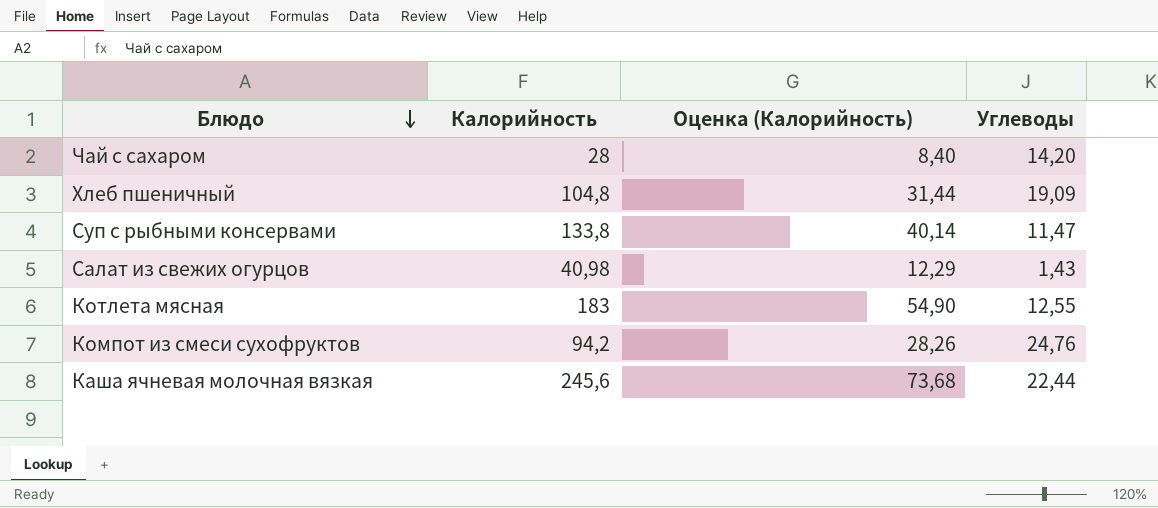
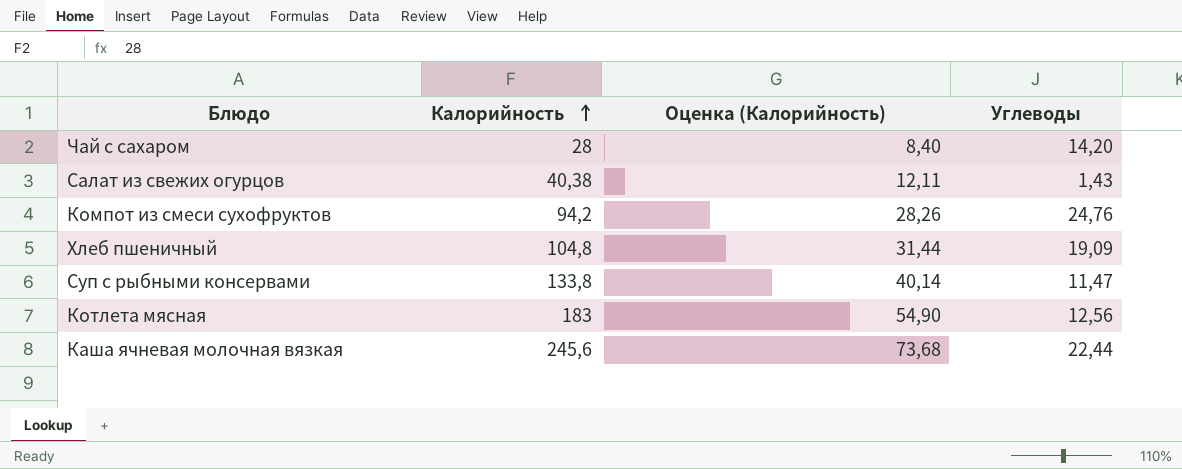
row order: Блюдо descending -> Калорийность ascending
Салат из свежих огурцов | Калорийность: 40,98 -> 40,38
Салат из свежих огурцов | Оценка (Калорийность): 12,29 -> 12,11
Котлета мясная | Углеводы: 12,55 -> 12,56

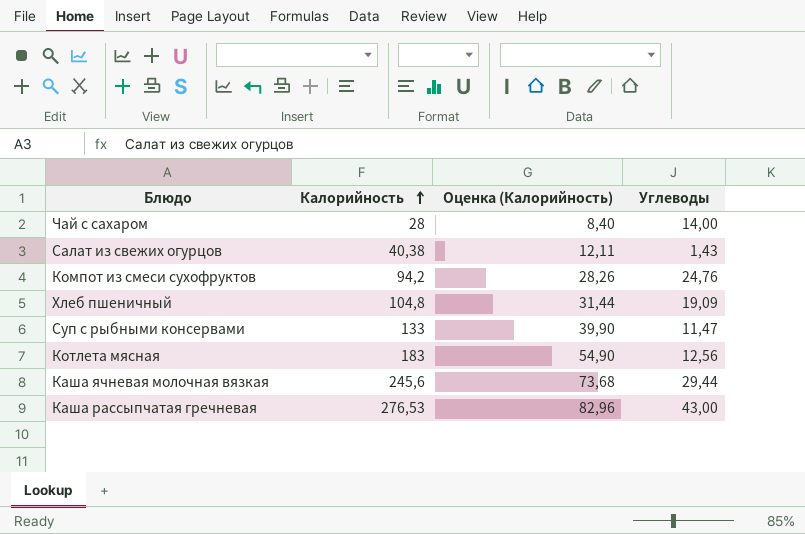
Чай с сахаром | Углеводы: 14,20 -> 14,00
Суп с рыбными консервами | Калорийность: 133,8 -> 133
Суп с рыбными консервами | Оценка (Калорийность): 40,14 -> 39,90
Каша ячневая молочная вязкая | Углеводы: 22,44 -> 29,44
row Каша рассыпчатая гречневая: none -> 276,53 | 82,96 | 43,00

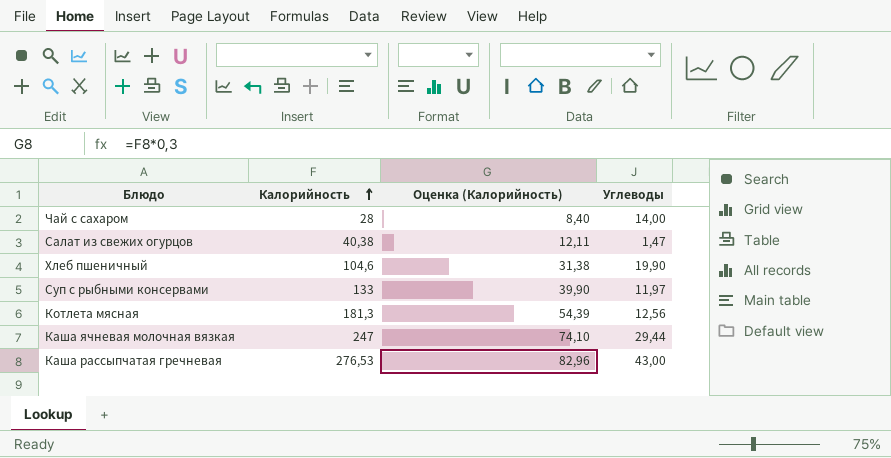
row Компот из смеси сухофруктов: 94,2 | 28,26 | 24,76 -> none
Салат из свежих огурцов | Углеводы: 1,43 -> 1,47
Хлеб пшеничный | Калорийность: 104,8 -> 104,6
Хлеб пшеничный | Оценка (Калорийность): 31,44 -> 31,38
Хлеб пшеничный | Углеводы: 19,09 -> 19,90
Суп с рыбными консервами | Углеводы: 11,47 -> 11,97
Котлета мясная | Калорийность: 183 -> 181,3
Котлета мясная | Оценка (Калорийность): 54,90 -> 54,39
Каша ячневая молочная вязкая | Калорийность: 245,6 -> 247
Каша ячневая молочная вязкая | Оценка (Калорийность): 73,68 -> 74,10

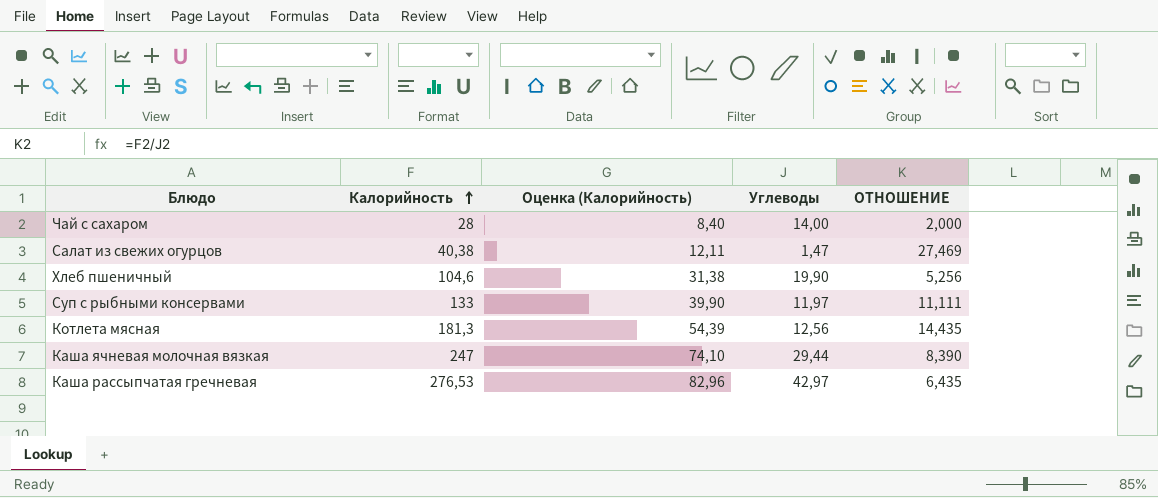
column ОТНОШЕНИЕ | formula: none -> [Калорийность] / [Углеводы]
Каша рассыпчатая гречневая | Углеводы: 43,00 -> 42,97

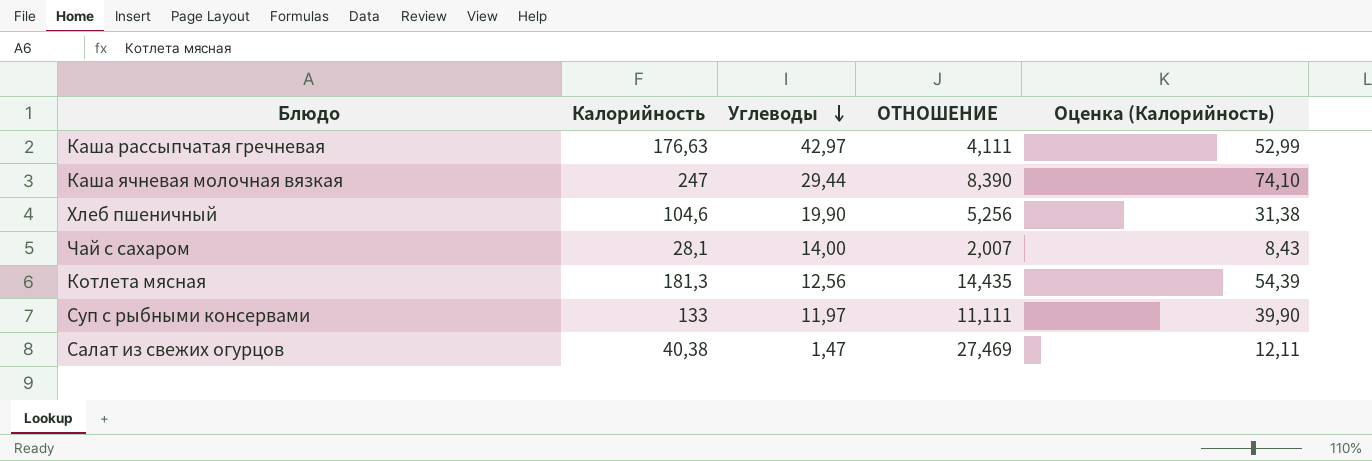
row order: Калорийность ascending -> Углеводы descending
column Оценка (Калорийность) | position: 3 -> 5
Каша рассыпчатая гречневая | Калорийность: 276,53 -> 176,63
Каша рассыпчатая гречневая | ОТНОШЕНИЕ: 6,435 -> 4,111
Каша рассыпчатая гречневая | Оценка (Калорийность): 82,96 -> 52,99
Чай с сахаром | Калорийность: 28 -> 28,1
Чай с сахаром | ОТНОШЕНИЕ: 2,000 -> 2,007
Чай с сахаром | Оценка (Калорийность): 8,40 -> 8,43

